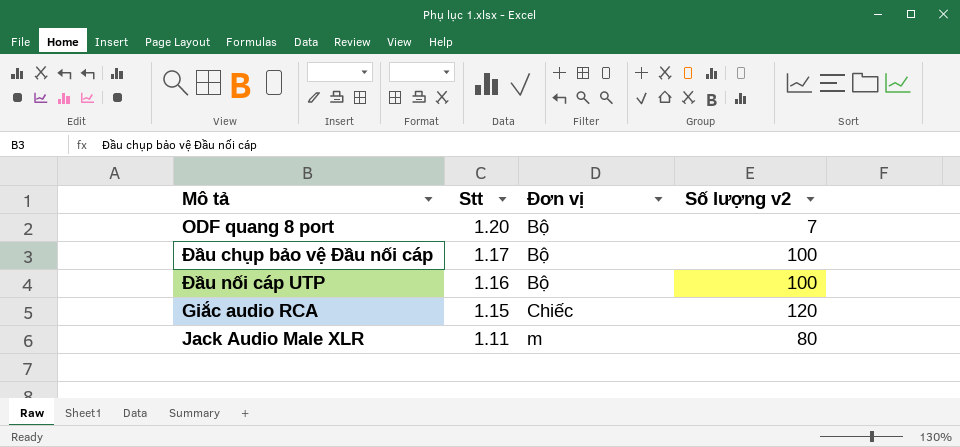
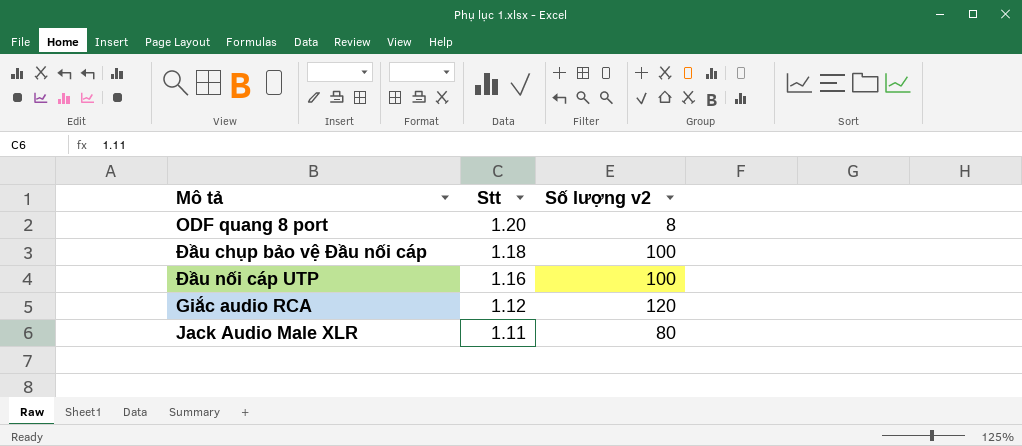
column Đơn vị | position: 3 -> none
ODF quang 8 port | Số lượng v2: 7 -> 8
Đầu chụp bảo vệ Đầu nối cáp | Stt: 1.17 -> 1.18
Giắc audio RCA | Stt: 1.15 -> 1.12

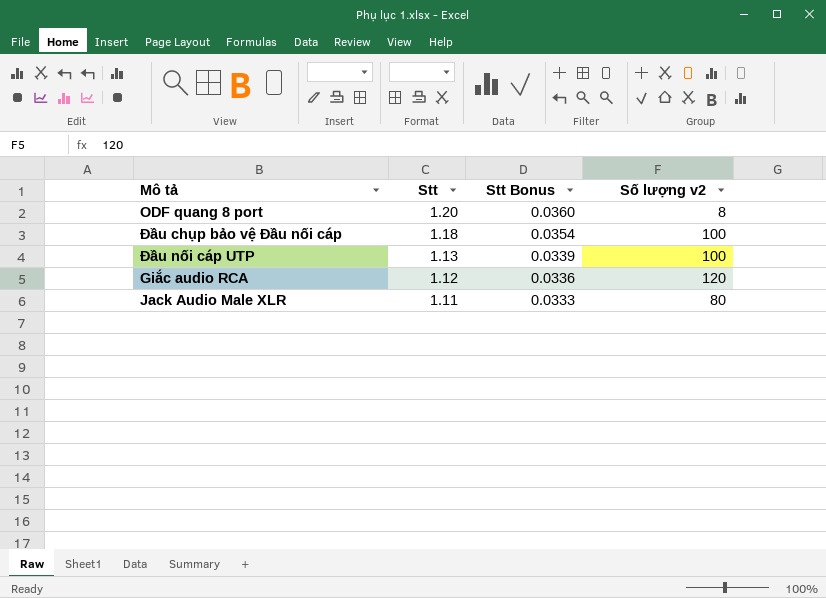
column Stt Bonus | formula: none -> [Stt] * 0.03
Đầu nối cáp UTP | Stt: 1.16 -> 1.13

